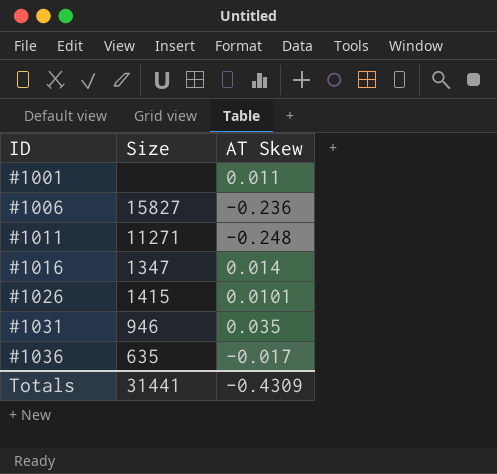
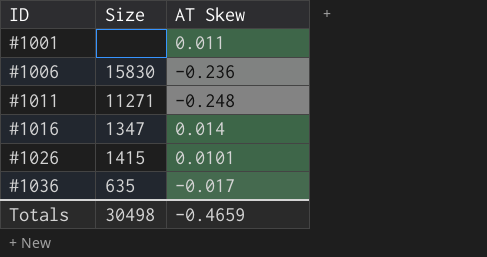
row #1031: 946 | 0.035 -> none
#1006 | Size: 15827 -> 15830
Totals | Size: 31441 -> 30498
Totals | AT Skew: -0.4309 -> -0.4659

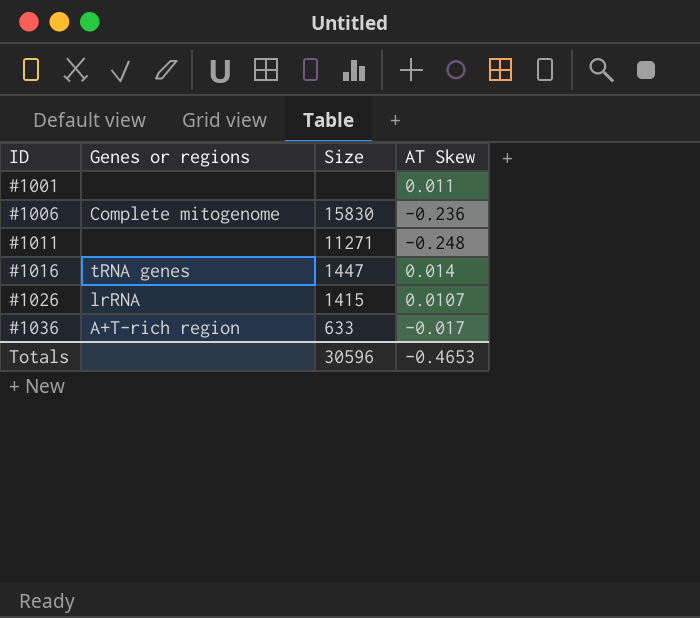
column Genes or regions | position: none -> 2
#1016 | Size: 1347 -> 1447
#1026 | AT Skew: 0.0101 -> 0.0107
#1036 | Size: 635 -> 633
Totals | Size: 30498 -> 30596
Totals | AT Skew: -0.4659 -> -0.4653

